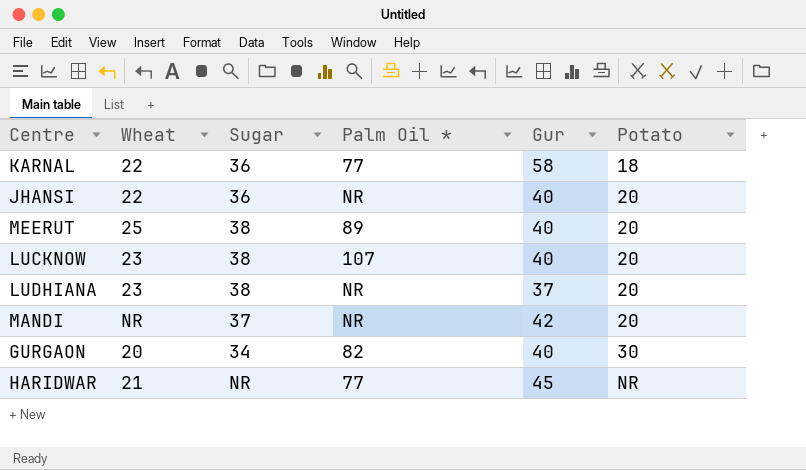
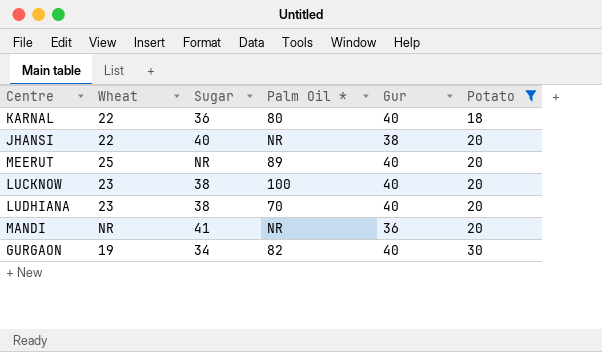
filter: none -> Potato != NR
KARNAL | Palm Oil *: 77 -> 80
KARNAL | Gur: 58 -> 40
JHANSI | Sugar: 36 -> 40
JHANSI | Gur: 40 -> 38
MEERUT | Sugar: 38 -> NR
LUCKNOW | Palm Oil *: 107 -> 100
LUDHIANA | Palm Oil *: NR -> 70
LUDHIANA | Gur: 37 -> 40
MANDI | Sugar: 37 -> 41
MANDI | Gur: 42 -> 36
GURGAON | Wheat: 20 -> 19

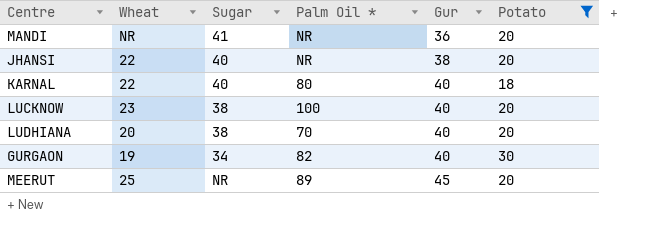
row order: Potato ascending -> Gur ascending
KARNAL | Sugar: 36 -> 40
LUDHIANA | Wheat: 23 -> 20
MEERUT | Gur: 40 -> 45

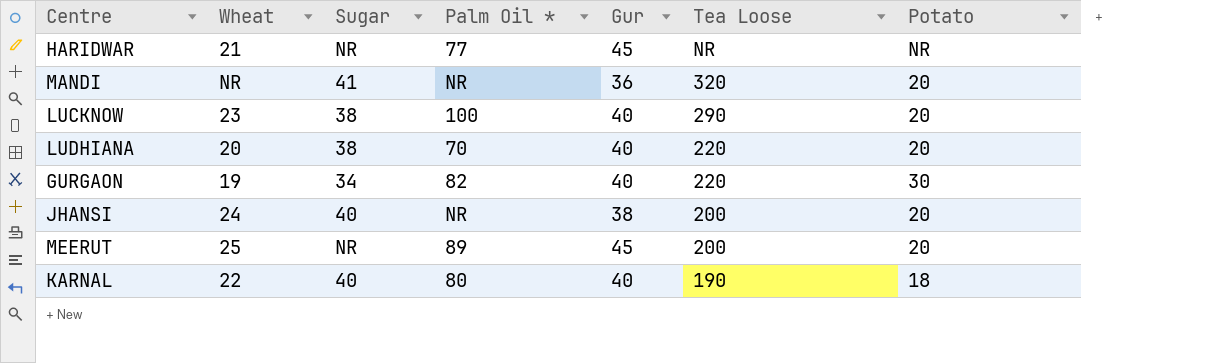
filter: Potato != NR -> none
row order: Gur ascending -> Tea Loose descending
column Tea Loose | position: none -> 6
JHANSI | Wheat: 22 -> 24

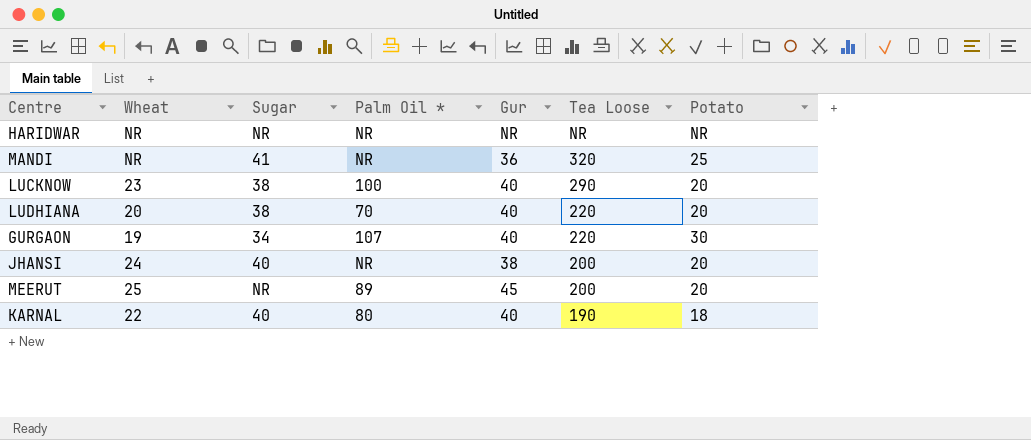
HARIDWAR | Wheat: 21 -> NR
HARIDWAR | Palm Oil *: 77 -> NR
HARIDWAR | Gur: 45 -> NR
MANDI | Potato: 20 -> 25
GURGAON | Palm Oil *: 82 -> 107

